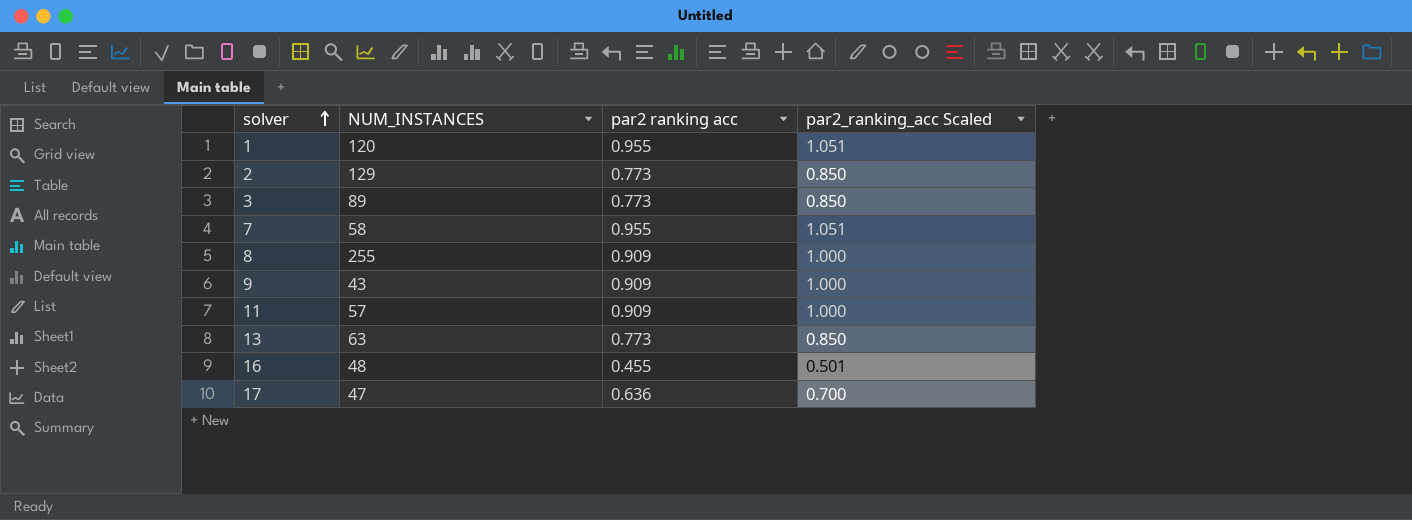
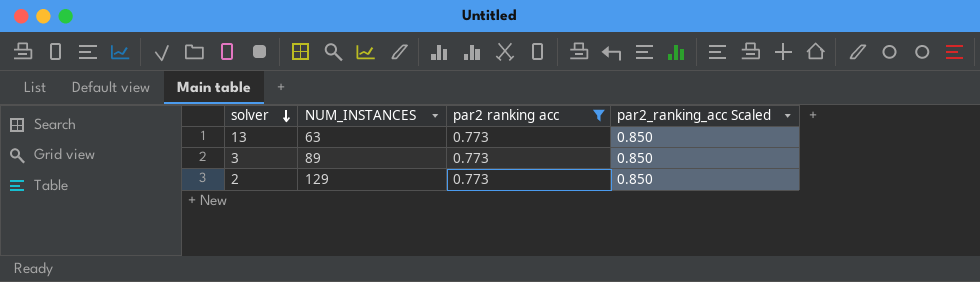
filter: none -> par2 ranking acc = 0.773
row order: solver ascending -> solver descending

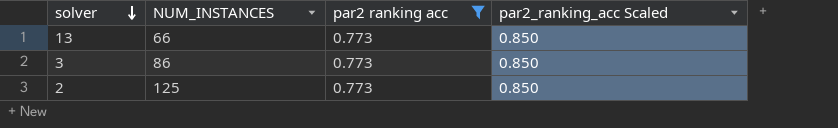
13 | NUM_INSTANCES: 63 -> 66
3 | NUM_INSTANCES: 89 -> 86
2 | NUM_INSTANCES: 129 -> 125

